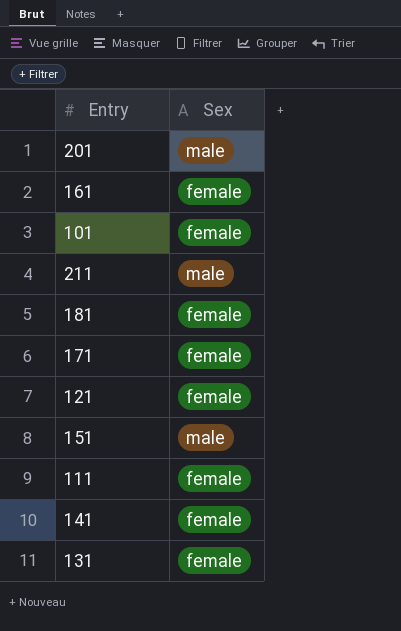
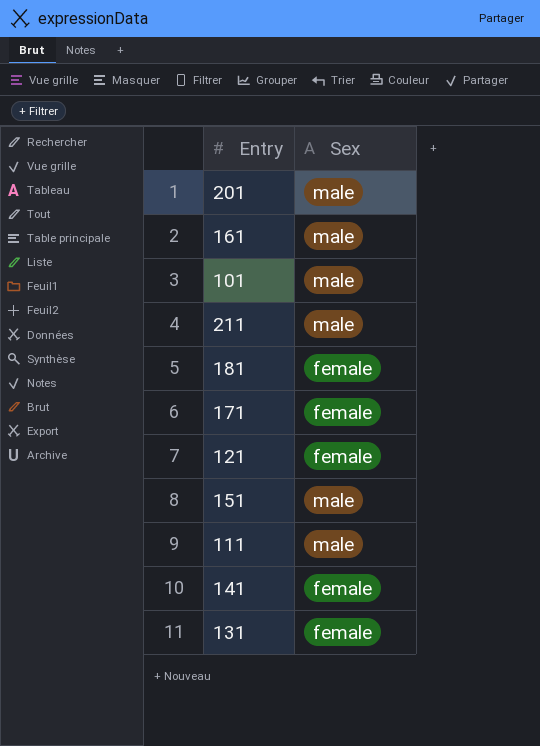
161 | Sex: female -> male
101 | Sex: female -> male
111 | Sex: female -> male

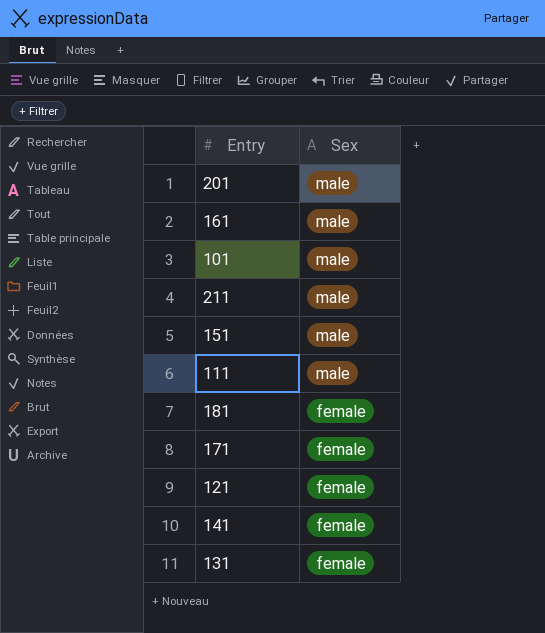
row order: none -> Sex descending

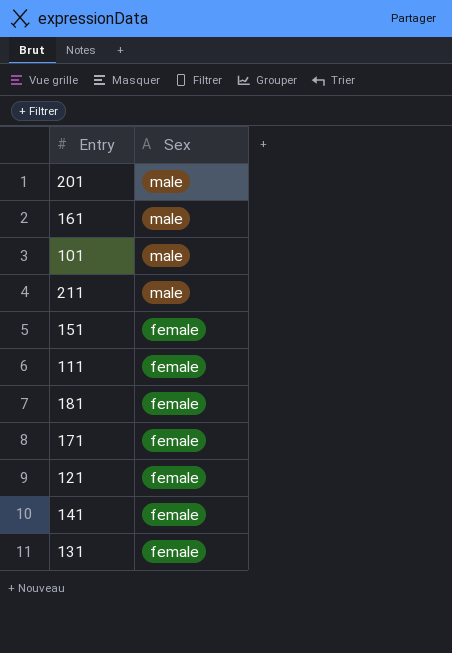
151 | Sex: male -> female
111 | Sex: male -> female

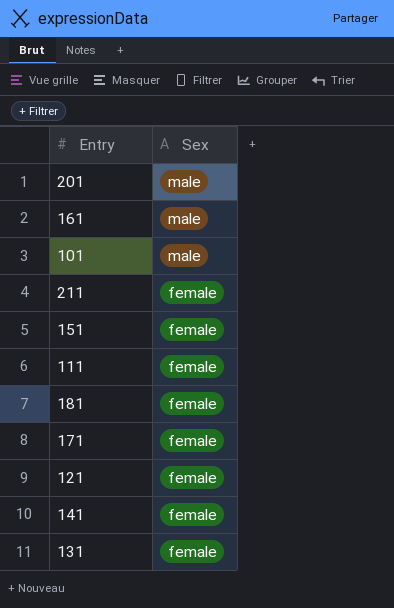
211 | Sex: male -> female

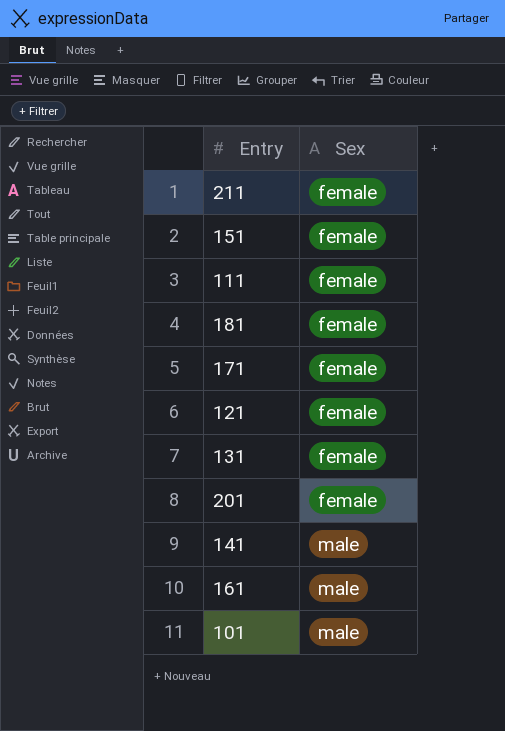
row order: Sex descending -> Sex ascending
201 | Sex: male -> female
141 | Sex: female -> male

